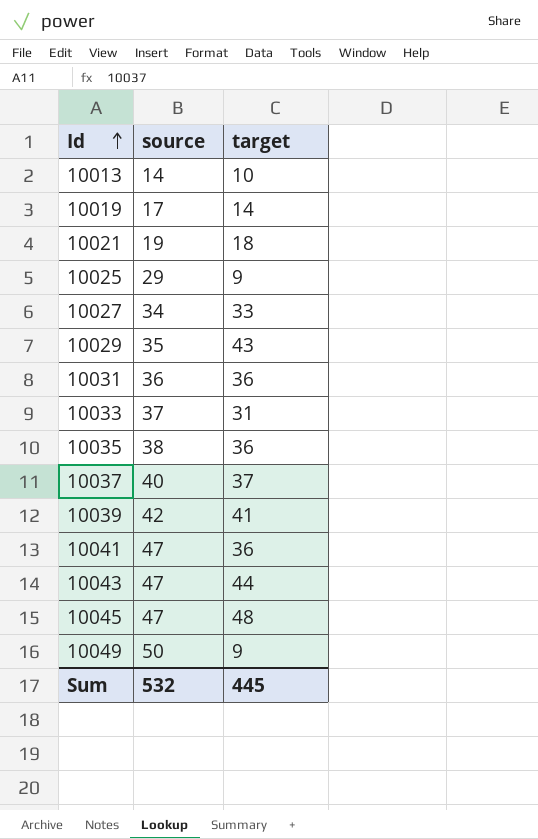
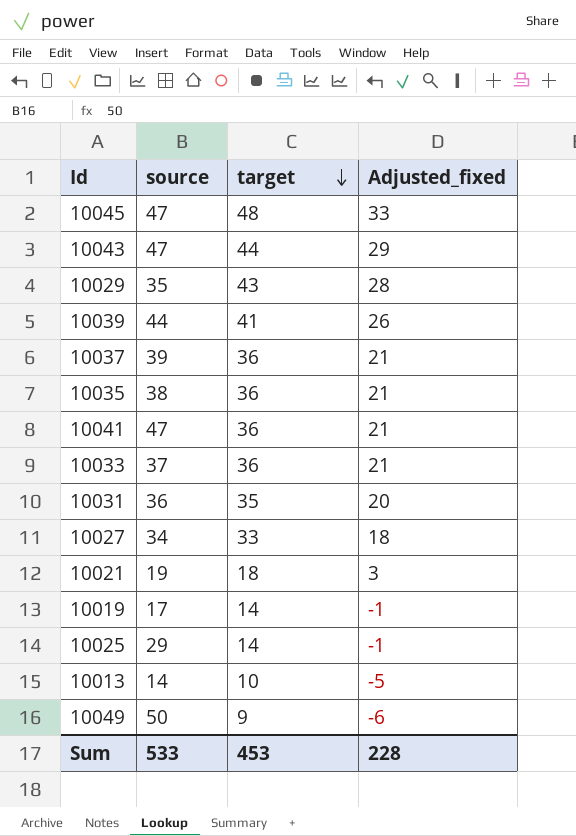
row order: Id ascending -> target descending
column Adjusted_fixed | formula: none -> [target] - 15
10039 | source: 42 -> 44
10037 | source: 40 -> 39
10037 | target: 37 -> 36
10033 | target: 31 -> 36
10031 | target: 36 -> 35
10025 | target: 9 -> 14
Sum | source: 532 -> 533
Sum | target: 445 -> 453

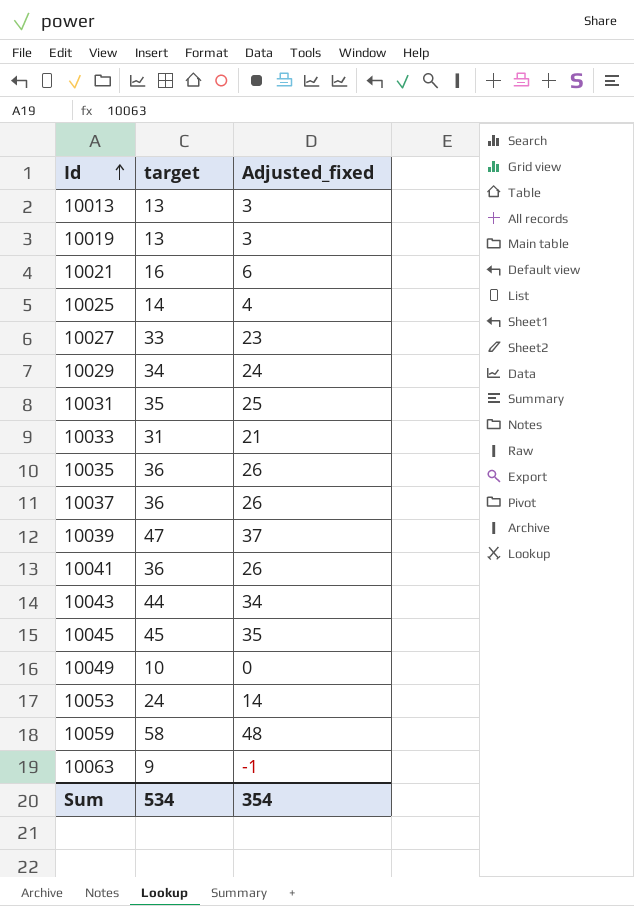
row order: target descending -> Id ascending
column source | position: 2 -> none
column Adjusted_fixed | formula: [target] - 15 -> [target] - 10
10013 | target: 10 -> 13
10019 | target: 14 -> 13
10021 | target: 18 -> 16
10029 | target: 43 -> 34
10033 | target: 36 -> 31
10039 | target: 41 -> 47
10045 | target: 48 -> 45
10049 | target: 9 -> 10
row 10053: none -> 24 | 14
row 10059: none -> 58 | 48
row 10063: none -> 9 | -1
Sum | target: 453 -> 534
Sum | Adjusted_fixed: 228 -> 354

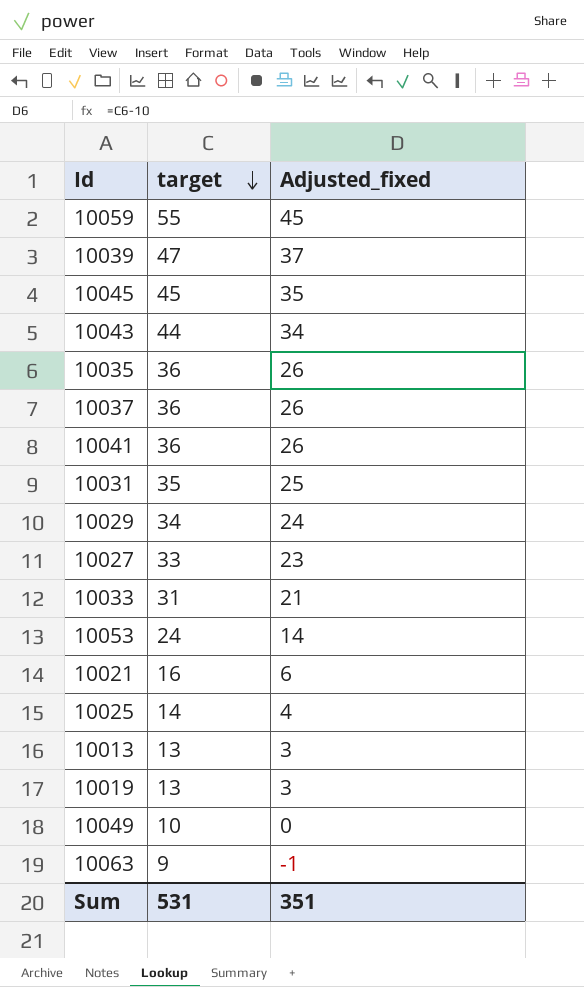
row order: Id ascending -> target descending
10059 | target: 58 -> 55
10059 | Adjusted_fixed: 48 -> 45
Sum | target: 534 -> 531
Sum | Adjusted_fixed: 354 -> 351

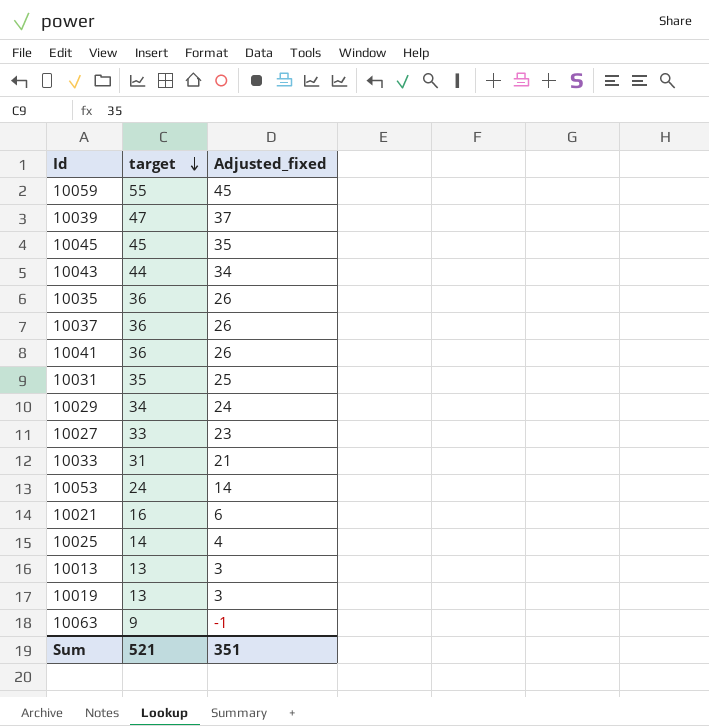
row 10049: 10 | 0 -> none
Sum | target: 531 -> 521

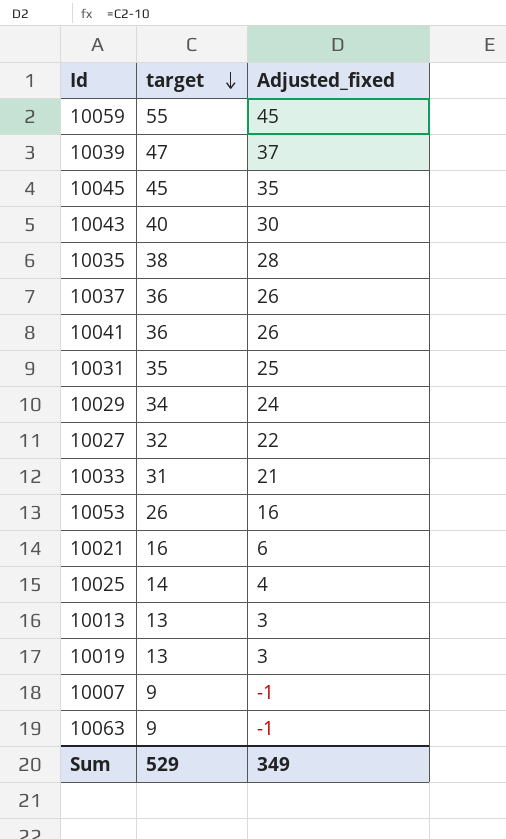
10043 | target: 44 -> 40
10043 | Adjusted_fixed: 34 -> 30
10035 | target: 36 -> 38
10035 | Adjusted_fixed: 26 -> 28
10027 | target: 33 -> 32
10027 | Adjusted_fixed: 23 -> 22
10053 | target: 24 -> 26
10053 | Adjusted_fixed: 14 -> 16
row 10007: none -> 9 | -1
Sum | target: 521 -> 529
Sum | Adjusted_fixed: 351 -> 349

